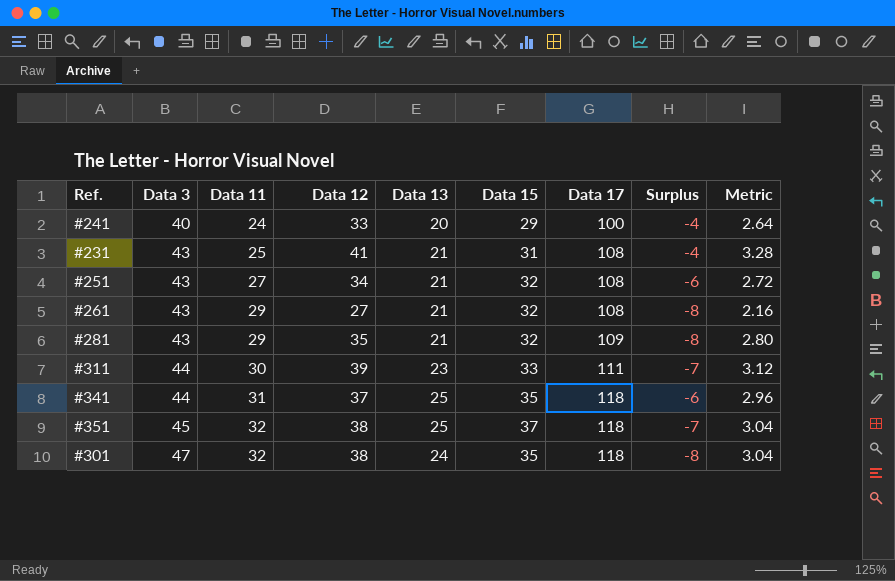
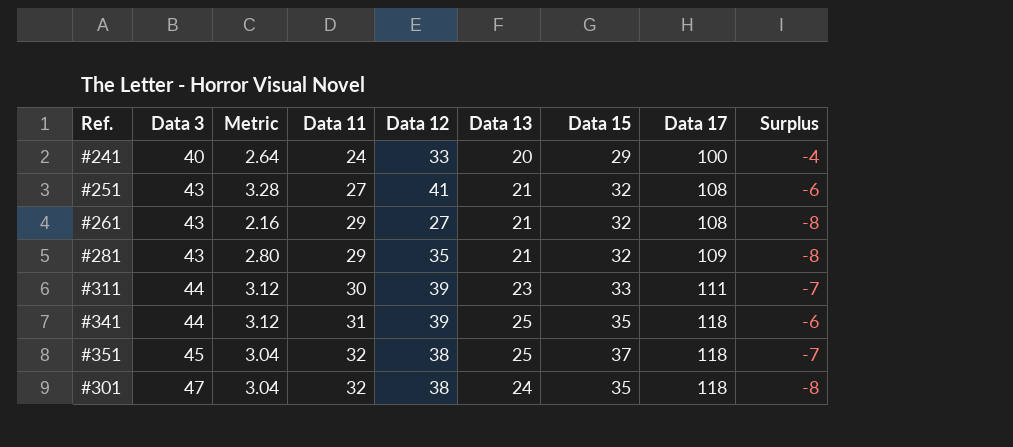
column Metric | position: 9 -> 3
row #231: 43 | 25 | 41 | 21 | 31 | 108 | -4 | 3.28 -> none
#251 | Metric: 2.72 -> 3.28
#251 | Data 12: 34 -> 41
#341 | Metric: 2.96 -> 3.12
#341 | Data 12: 37 -> 39

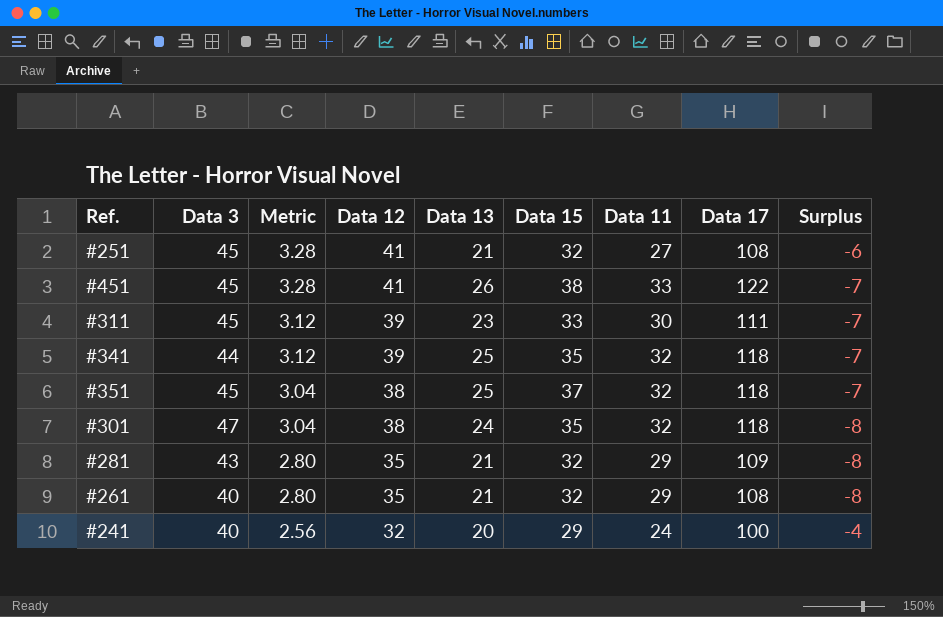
row order: Data 3 ascending -> Metric descending
column Data 11 | position: 4 -> 7
#251 | Data 3: 43 -> 45
row #451: none -> 45 | 3.28 | 41 | 26 | 38 | 33 | 122 | -7
#311 | Data 3: 44 -> 45
#341 | Data 11: 31 -> 32
#341 | Surplus: -6 -> -7
#261 | Data 3: 43 -> 40
#261 | Metric: 2.16 -> 2.80
#261 | Data 12: 27 -> 35
#241 | Metric: 2.64 -> 2.56
#241 | Data 12: 33 -> 32

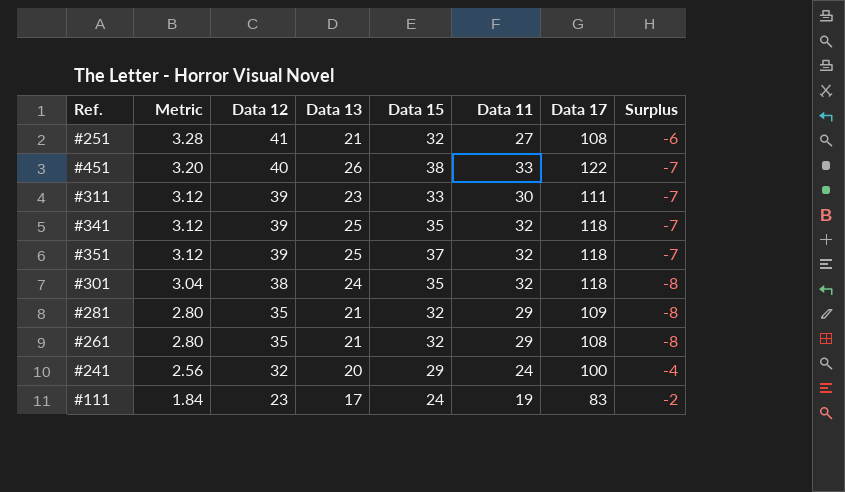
column Data 3 | position: 2 -> none
#451 | Metric: 3.28 -> 3.20
#451 | Data 12: 41 -> 40
#351 | Metric: 3.04 -> 3.12
#351 | Data 12: 38 -> 39
row #111: none -> 1.84 | 23 | 17 | 24 | 19 | 83 | -2

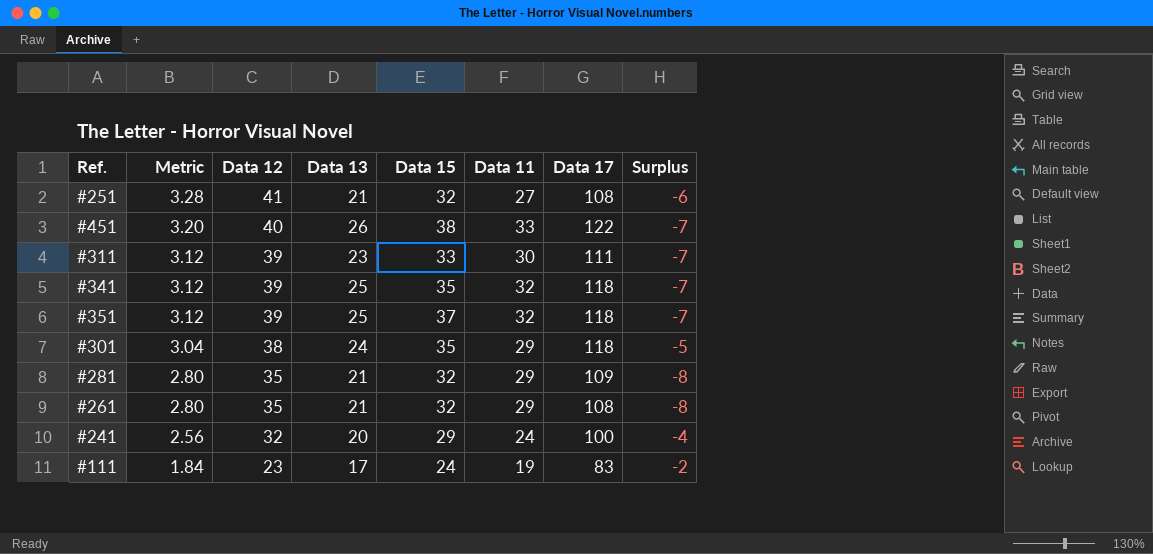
#301 | Data 11: 32 -> 29
#301 | Surplus: -8 -> -5

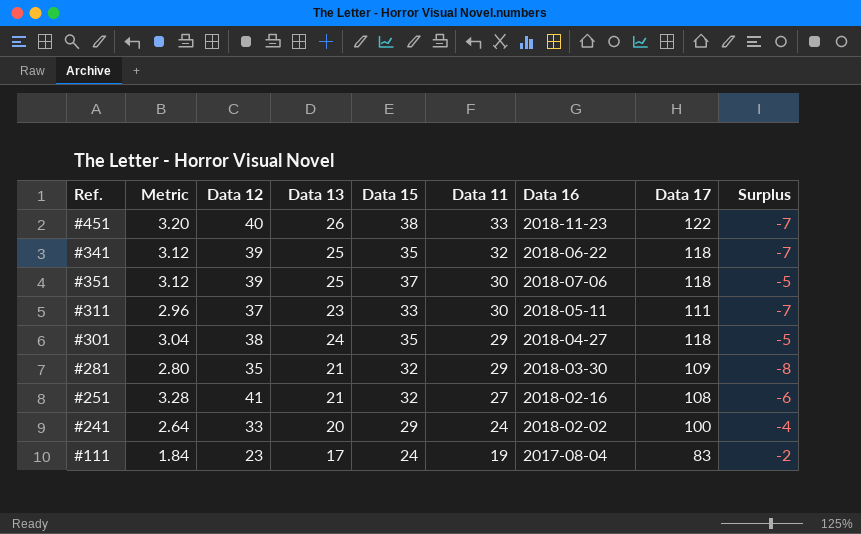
row order: Metric descending -> Data 11 descending
column Data 16 | position: none -> 7
row #261: 2.80 | 35 | 21 | 32 | 29 | 108 | -8 -> none
#351 | Data 11: 32 -> 30
#351 | Surplus: -7 -> -5
#311 | Metric: 3.12 -> 2.96
#311 | Data 12: 39 -> 37
#241 | Metric: 2.56 -> 2.64
#241 | Data 12: 32 -> 33

